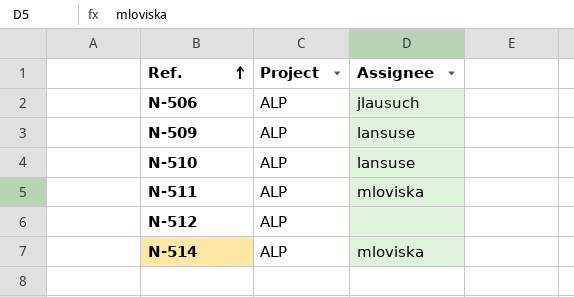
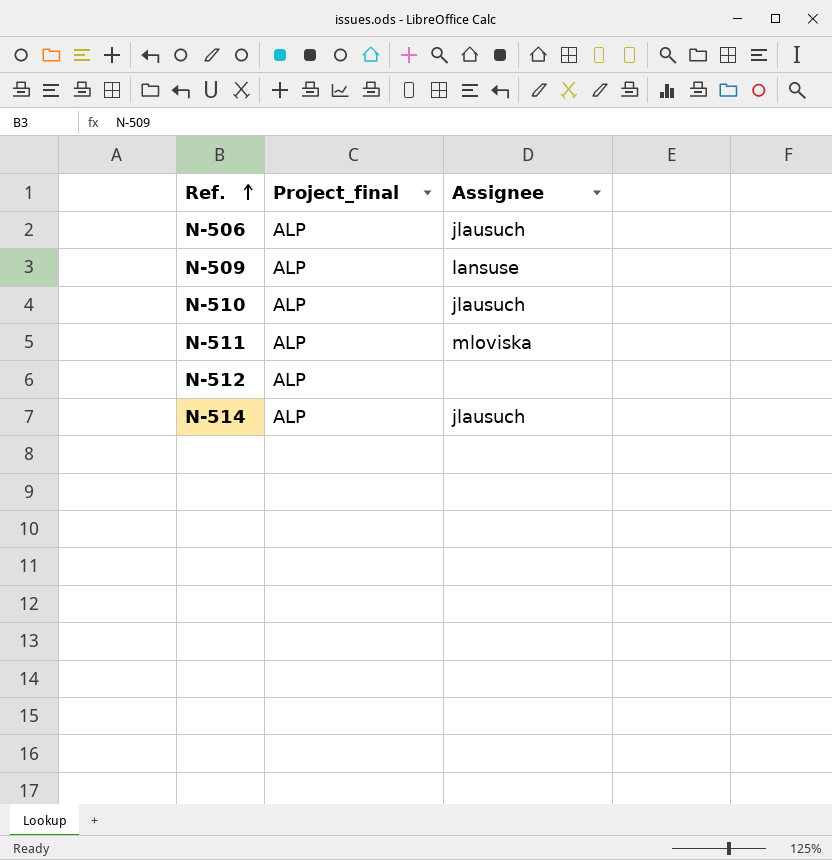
column name: Project -> Project_final
N-510 | Assignee: lansuse -> jlausuch
N-514 | Assignee: mloviska -> jlausuch

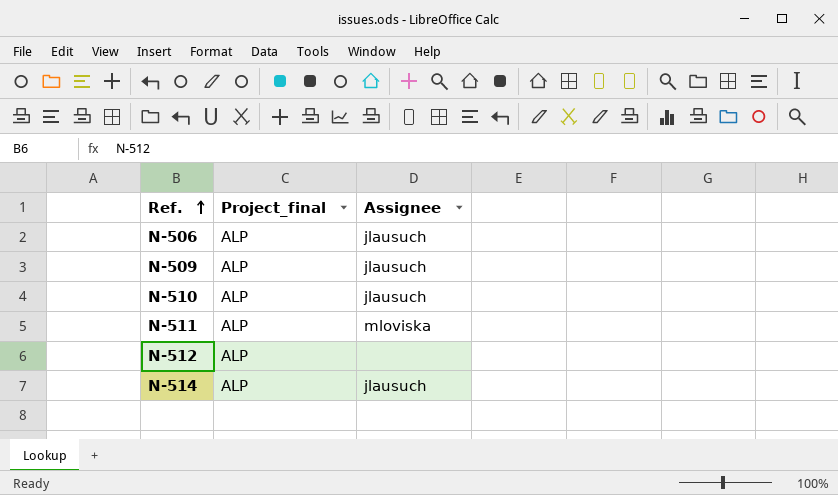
N-509 | Assignee: lansuse -> jlausuch

